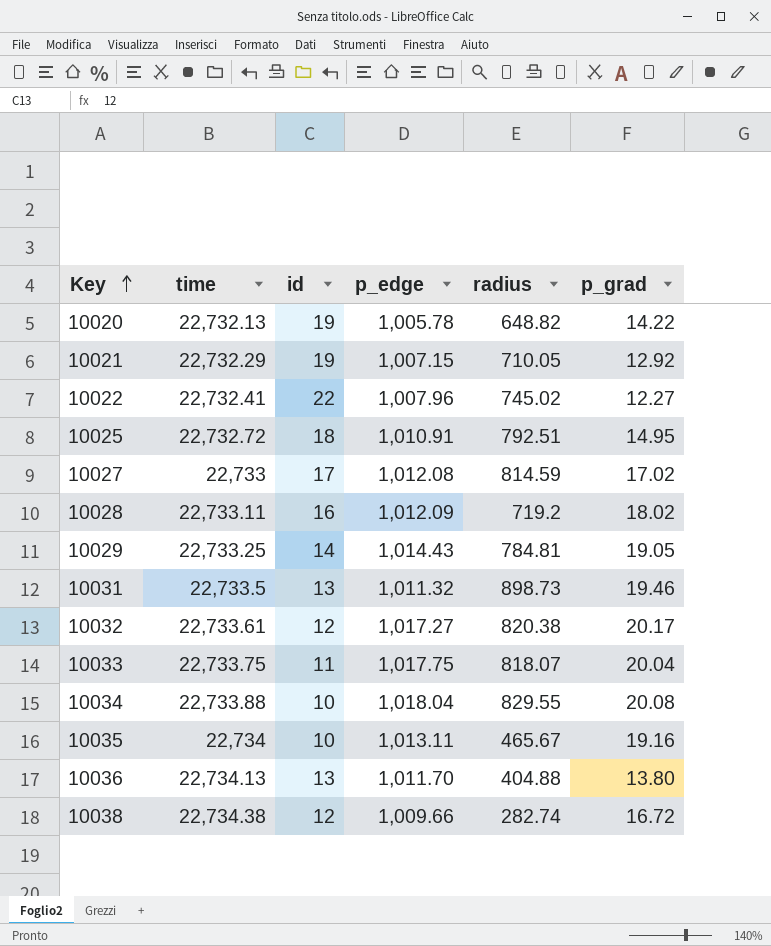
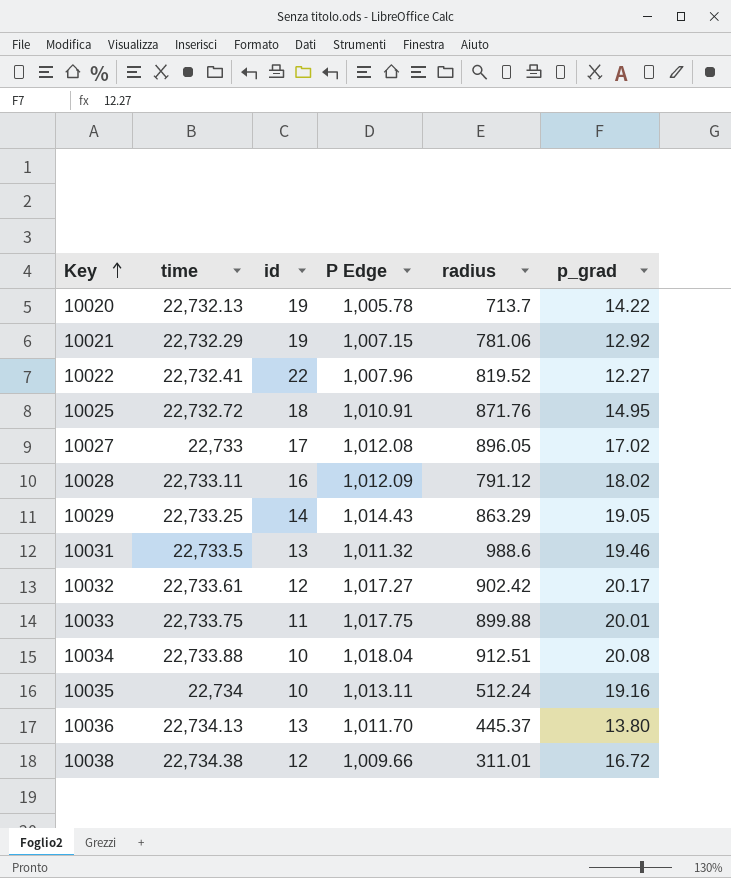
column name: p_edge -> P Edge
10020 | radius: 648.82 -> 713.7
10021 | radius: 710.05 -> 781.06
10022 | radius: 745.02 -> 819.52
10025 | radius: 792.51 -> 871.76
10027 | radius: 814.59 -> 896.05
10028 | radius: 719.2 -> 791.12
10029 | radius: 784.81 -> 863.29
10031 | radius: 898.73 -> 988.6
10032 | radius: 820.38 -> 902.42
10033 | radius: 818.07 -> 899.88
10033 | p_grad: 20.04 -> 20.01
10034 | radius: 829.55 -> 912.51
10035 | radius: 465.67 -> 512.24
10036 | radius: 404.88 -> 445.37
10038 | radius: 282.74 -> 311.01

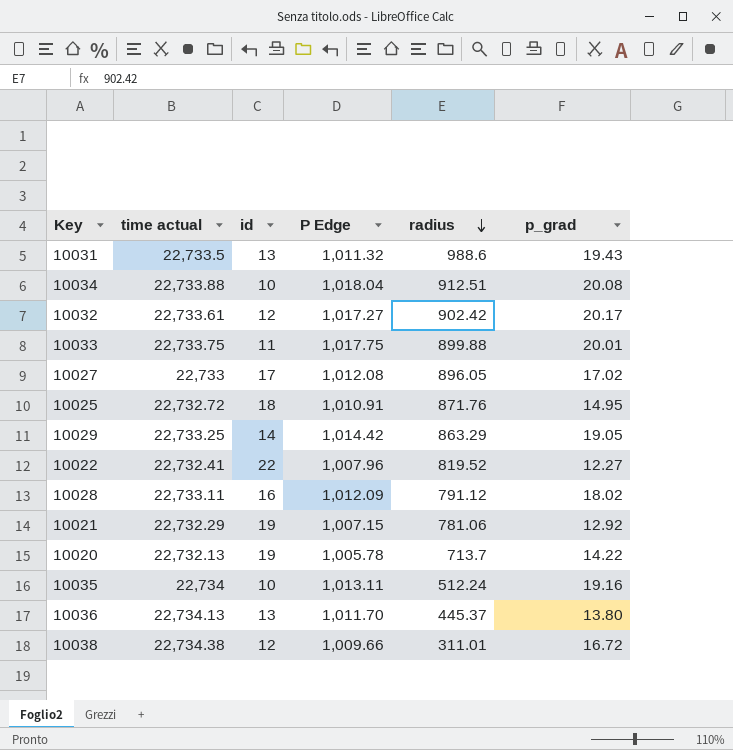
row order: Key ascending -> radius descending
column name: time -> time actual
10031 | p_grad: 19.46 -> 19.43
10029 | P Edge: 1,014.43 -> 1,014.42

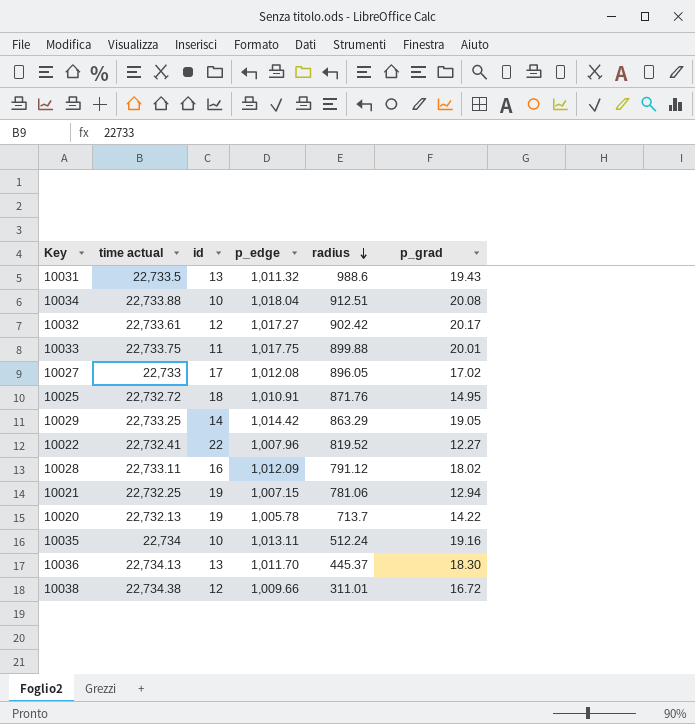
column name: P Edge -> p_edge
10021 | time actual: 22,732.29 -> 22,732.25
10021 | p_grad: 12.92 -> 12.94
10036 | p_grad: 13.80 -> 18.30

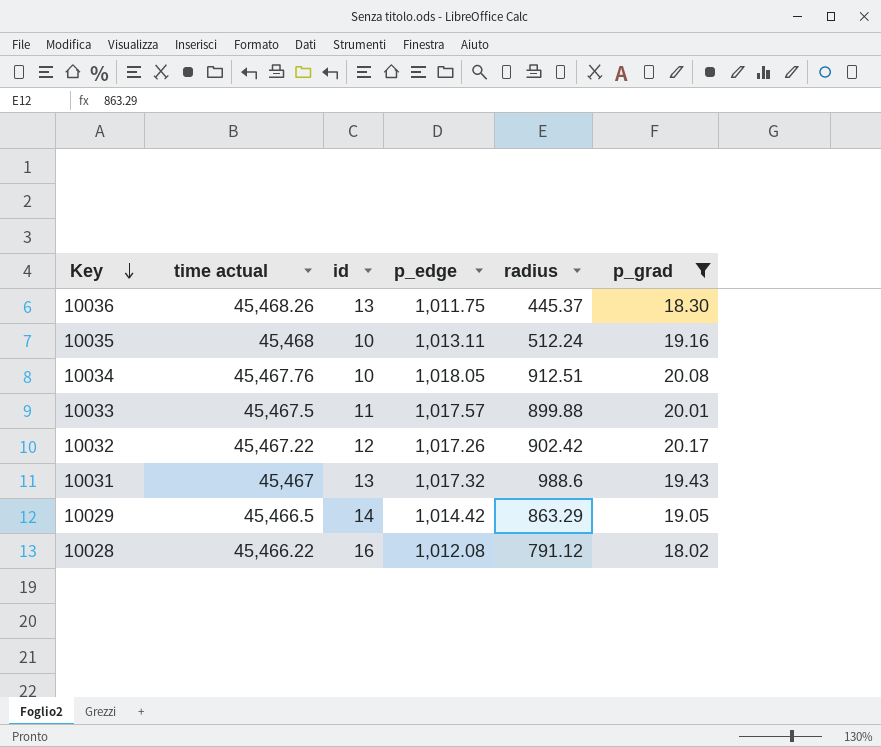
filter: none -> p_grad >= 18.02
row order: radius descending -> Key descending
10036 | time actual: 22,734.13 -> 45,468.26
10036 | p_edge: 1,011.70 -> 1,011.75
10035 | time actual: 22,734 -> 45,468
10034 | time actual: 22,733.88 -> 45,467.76
10034 | p_edge: 1,018.04 -> 1,018.05
10033 | time actual: 22,733.75 -> 45,467.5
10033 | p_edge: 1,017.75 -> 1,017.57
10032 | time actual: 22,733.61 -> 45,467.22
10032 | p_edge: 1,017.27 -> 1,017.26
10031 | time actual: 22,733.5 -> 45,467
10031 | p_edge: 1,011.32 -> 1,017.32
10029 | time actual: 22,733.25 -> 45,466.5
10028 | time actual: 22,733.11 -> 45,466.22
10028 | p_edge: 1,012.09 -> 1,012.08

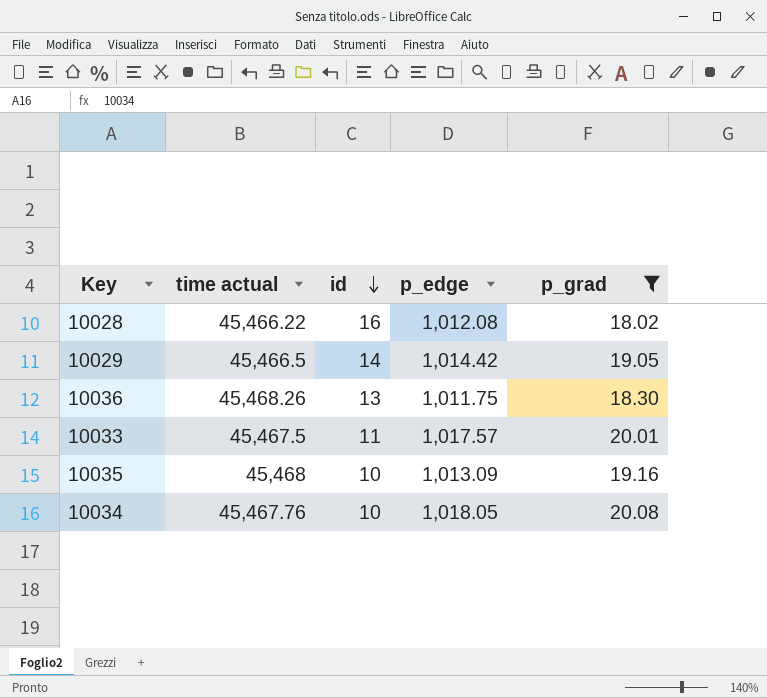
row order: Key descending -> id descending
column radius | position: 5 -> none
row 10032: 45,467.22 | 12 | 1,017.26 | 902.42 | 20.17 -> none
row 10031: 45,467 | 13 | 1,017.32 | 988.6 | 19.43 -> none
10035 | p_edge: 1,013.11 -> 1,013.09

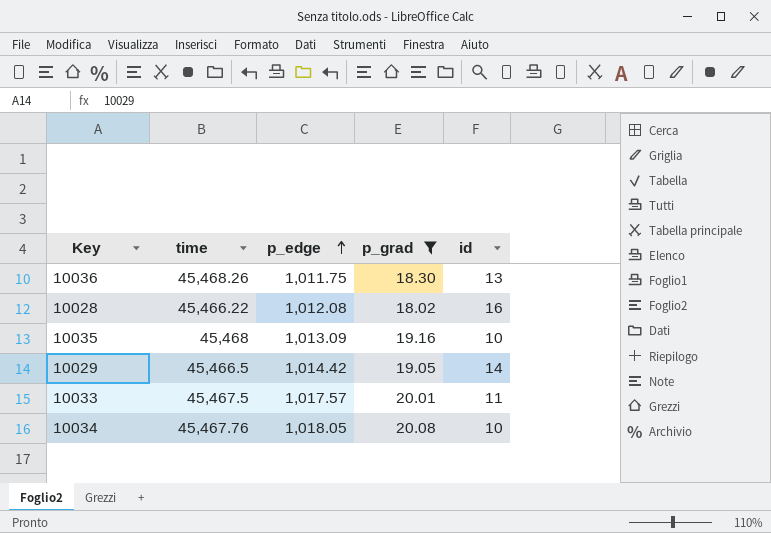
row order: id descending -> p_edge ascending
column name: time actual -> time
column id | position: 3 -> 5

